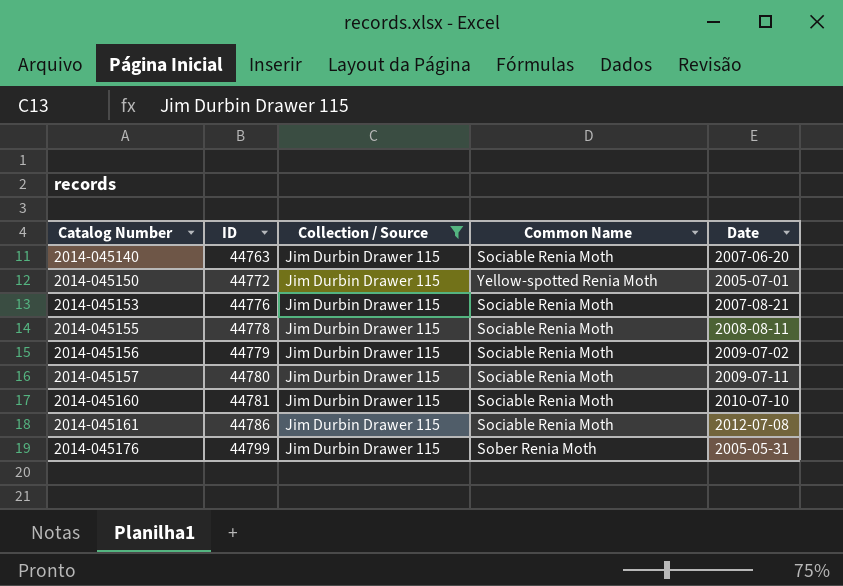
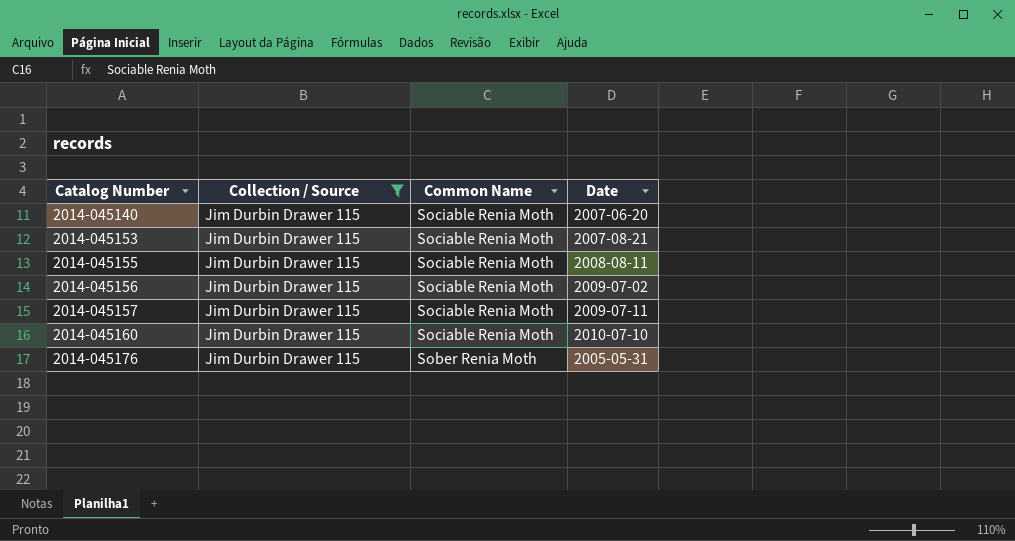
column ID | position: 2 -> none
row 2014-045150: 44772 | Jim Durbin Drawer 115 | Yellow-spotted Renia Moth | 2005-07-01 -> none
row 2014-045161: 44786 | Jim Durbin Drawer 115 | Sociable Renia Moth | 2012-07-08 -> none

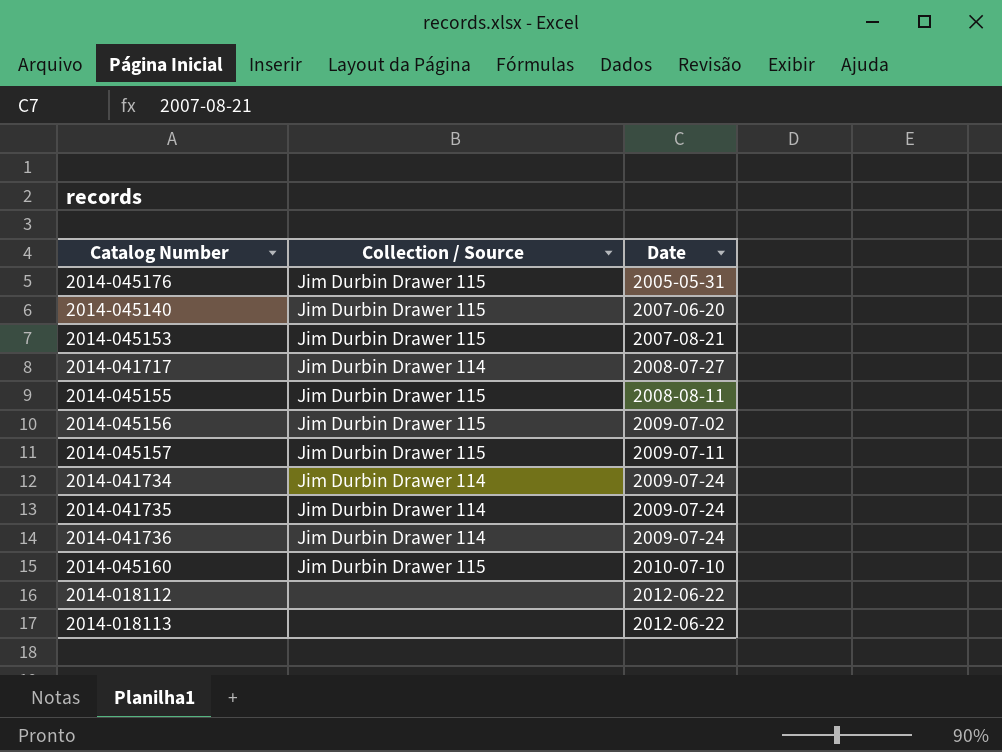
filter: Collection / Source = Jim Durbin Drawer 115 -> none
row order: Catalog Number ascending -> Date ascending
column Common Name | position: 3 -> none

